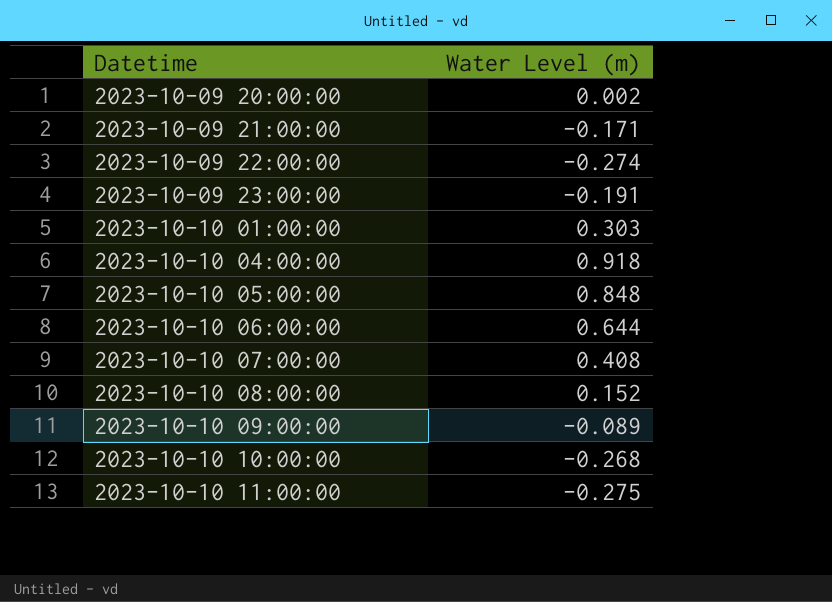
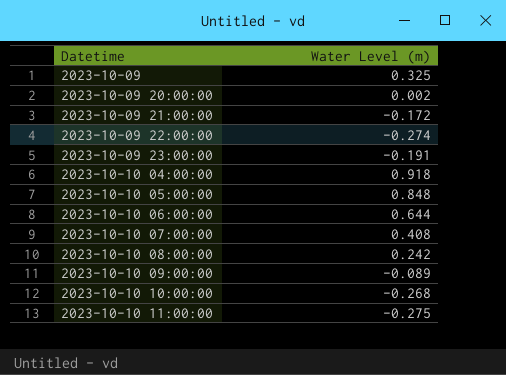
row 2023-10-10 01:00:00: 0.303 -> none
row 2023-10-09: none -> 0.325
2023-10-09 21:00:00 | Water Level (m): -0.171 -> -0.172
2023-10-10 08:00:00 | Water Level (m): 0.152 -> 0.242

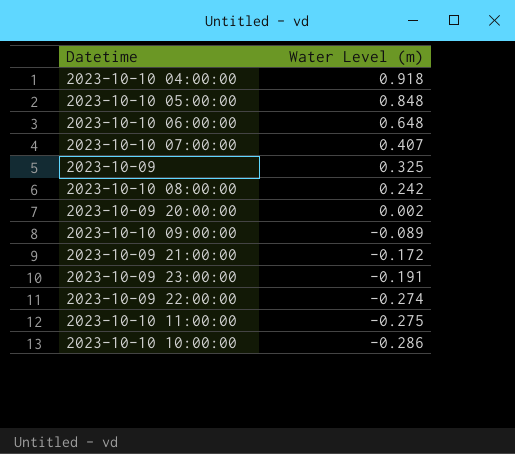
row order: Datetime ascending -> Water Level (m) descending
2023-10-10 06:00:00 | Water Level (m): 0.644 -> 0.648
2023-10-10 07:00:00 | Water Level (m): 0.408 -> 0.407
2023-10-10 10:00:00 | Water Level (m): -0.268 -> -0.286

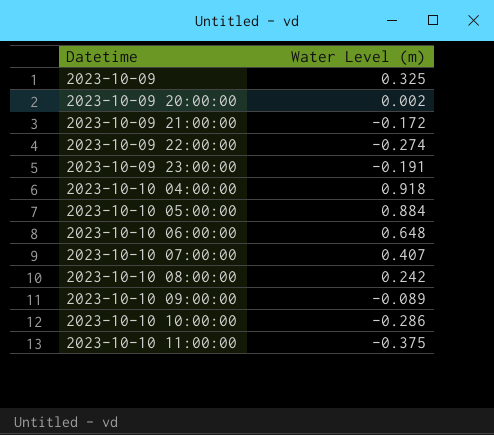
row order: Water Level (m) descending -> Datetime ascending
2023-10-10 05:00:00 | Water Level (m): 0.848 -> 0.884
2023-10-10 11:00:00 | Water Level (m): -0.275 -> -0.375

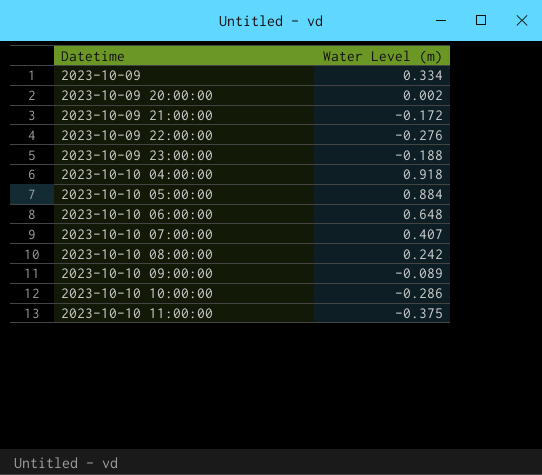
2023-10-09 | Water Level (m): 0.325 -> 0.334
2023-10-09 22:00:00 | Water Level (m): -0.274 -> -0.276
2023-10-09 23:00:00 | Water Level (m): -0.191 -> -0.188

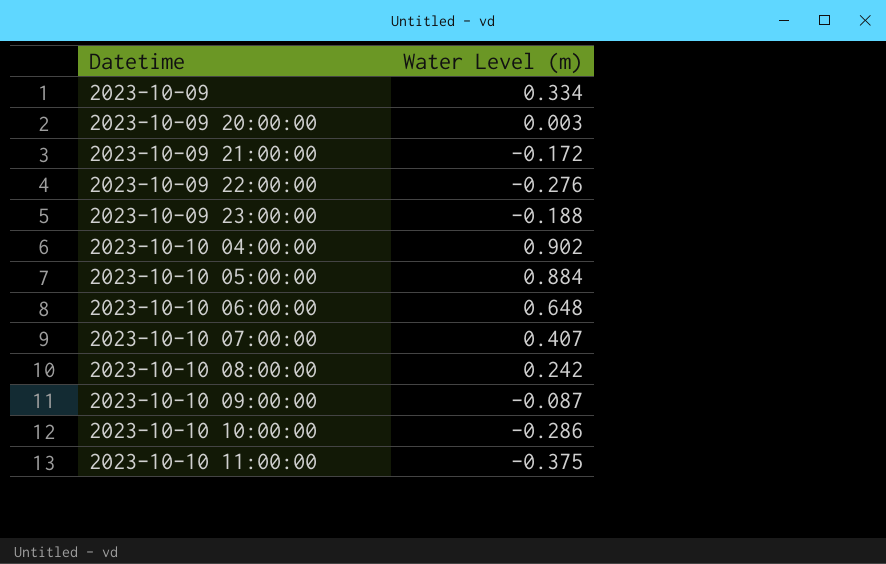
2023-10-09 20:00:00 | Water Level (m): 0.002 -> 0.003
2023-10-10 04:00:00 | Water Level (m): 0.918 -> 0.902
2023-10-10 09:00:00 | Water Level (m): -0.089 -> -0.087

